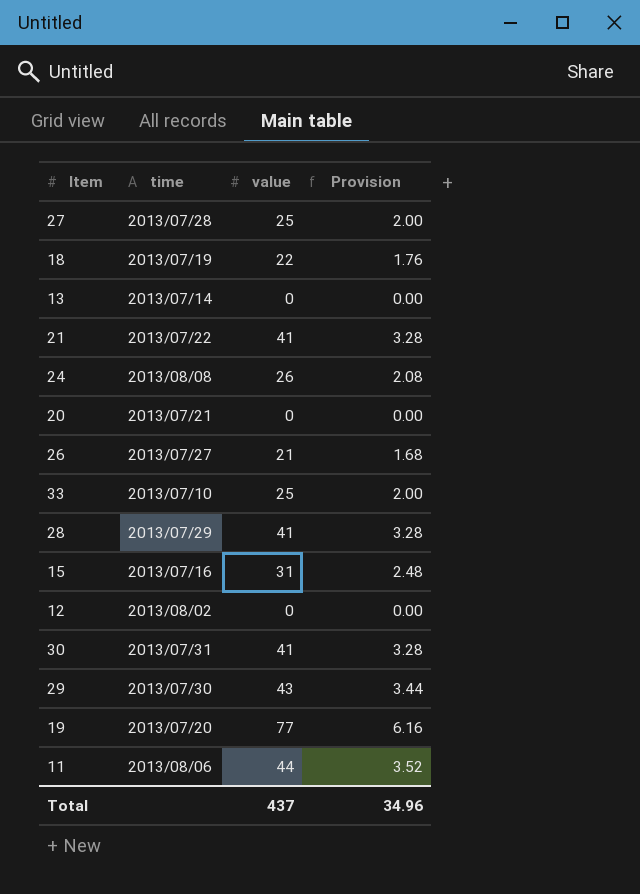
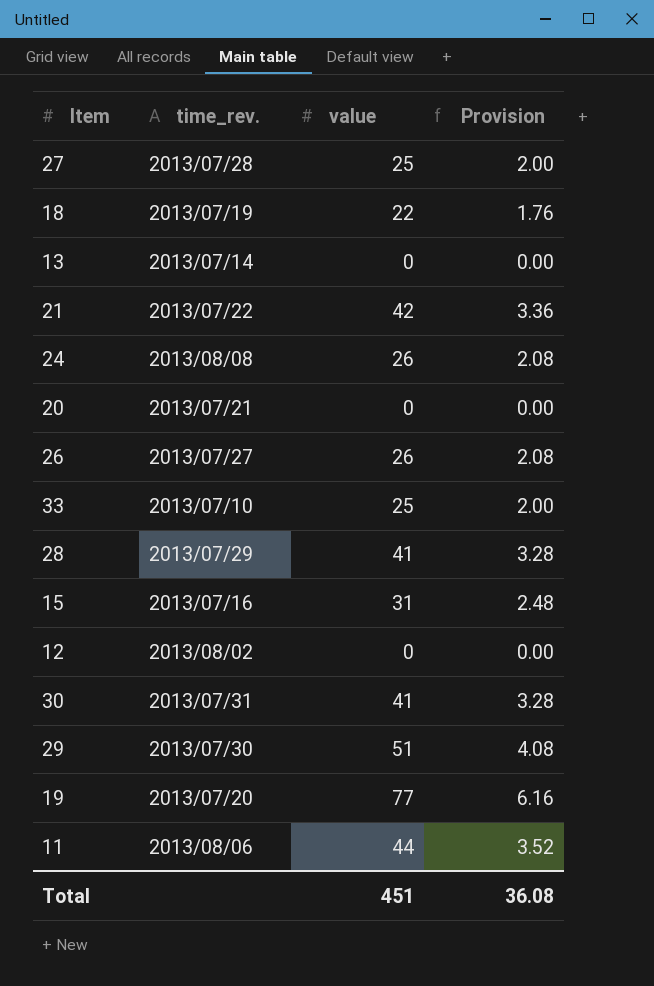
column name: time -> time_rev.
21 | value: 41 -> 42
21 | Provision: 3.28 -> 3.36
26 | value: 21 -> 26
26 | Provision: 1.68 -> 2.08
29 | value: 43 -> 51
29 | Provision: 3.44 -> 4.08
Total | value: 437 -> 451
Total | Provision: 34.96 -> 36.08

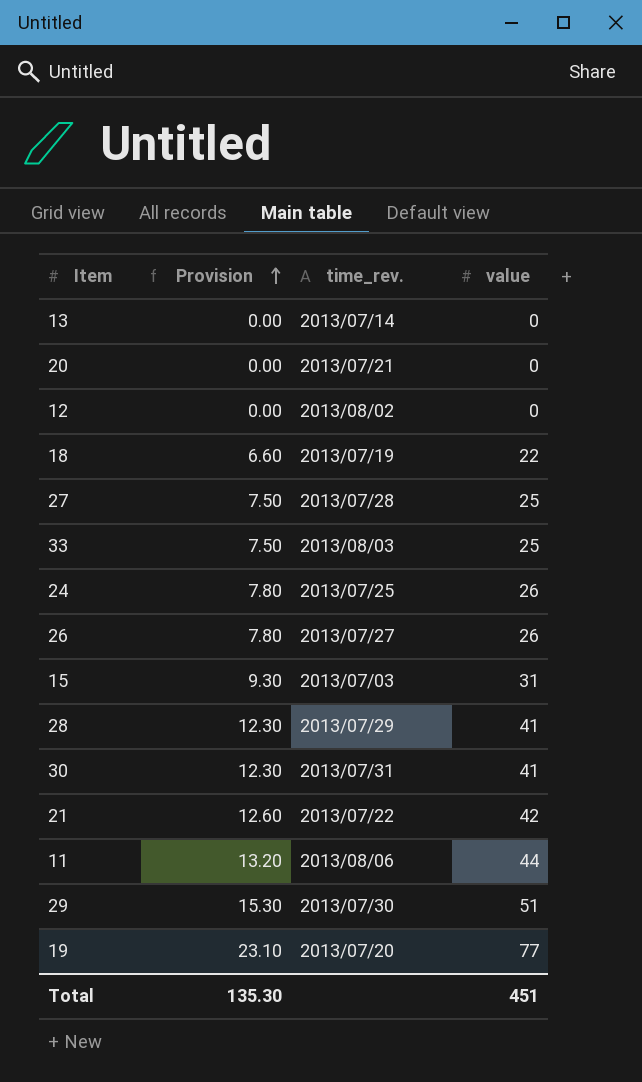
row order: none -> Provision ascending
column Provision | formula: [value] * 0.08 -> [value] * 0.3
column Provision | position: 4 -> 2
33 | time_rev.: 2013/07/10 -> 2013/08/03
24 | time_rev.: 2013/08/08 -> 2013/07/25
15 | time_rev.: 2013/07/16 -> 2013/07/03
Total | Provision: 36.08 -> 135.30

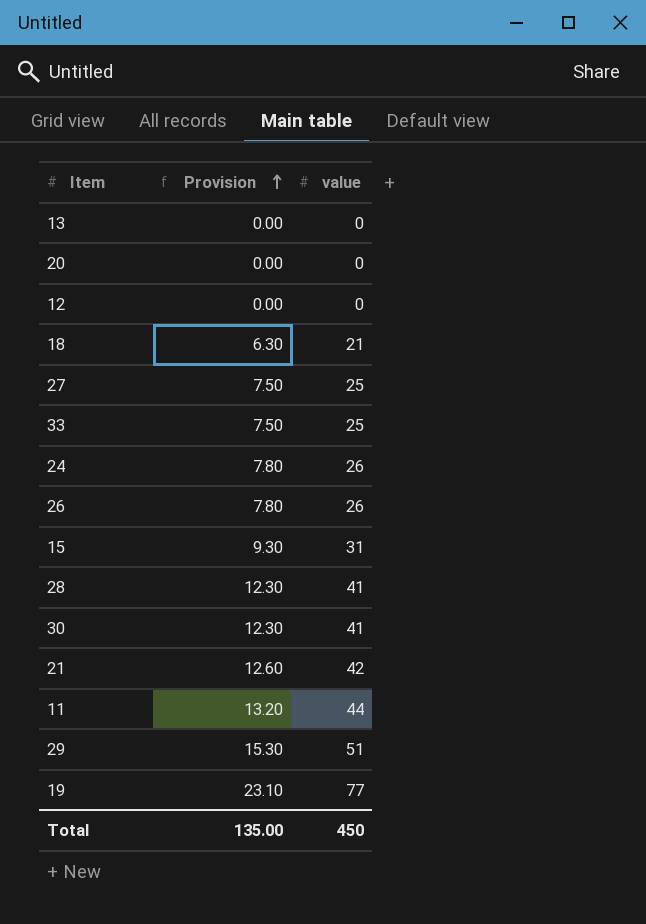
column time_rev. | position: 3 -> none
18 | Provision: 6.60 -> 6.30
18 | value: 22 -> 21
Total | Provision: 135.30 -> 135.00
Total | value: 451 -> 450

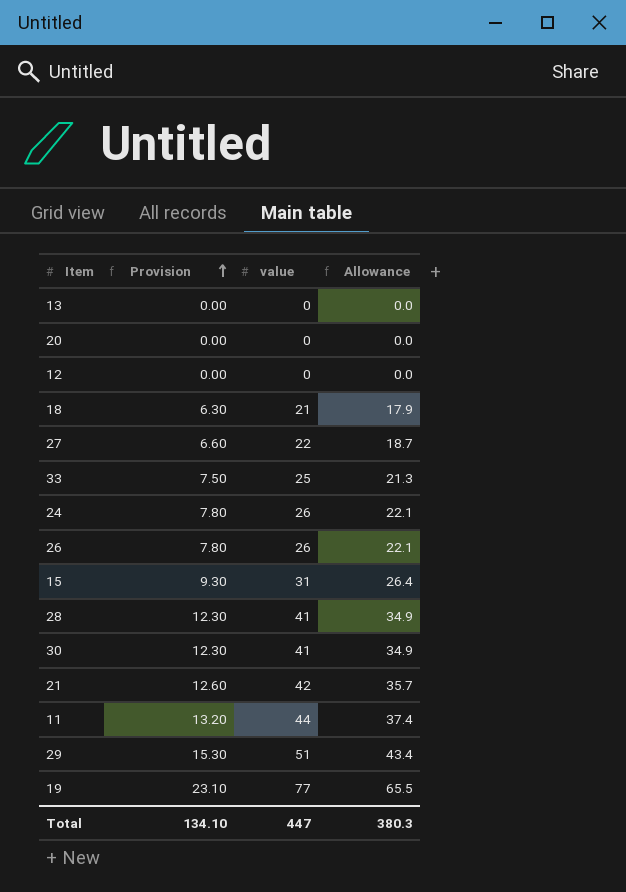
column Allowance | formula: none -> [value] * 0.85
27 | Provision: 7.50 -> 6.60
27 | value: 25 -> 22
Total | Provision: 135.00 -> 134.10
Total | value: 450 -> 447

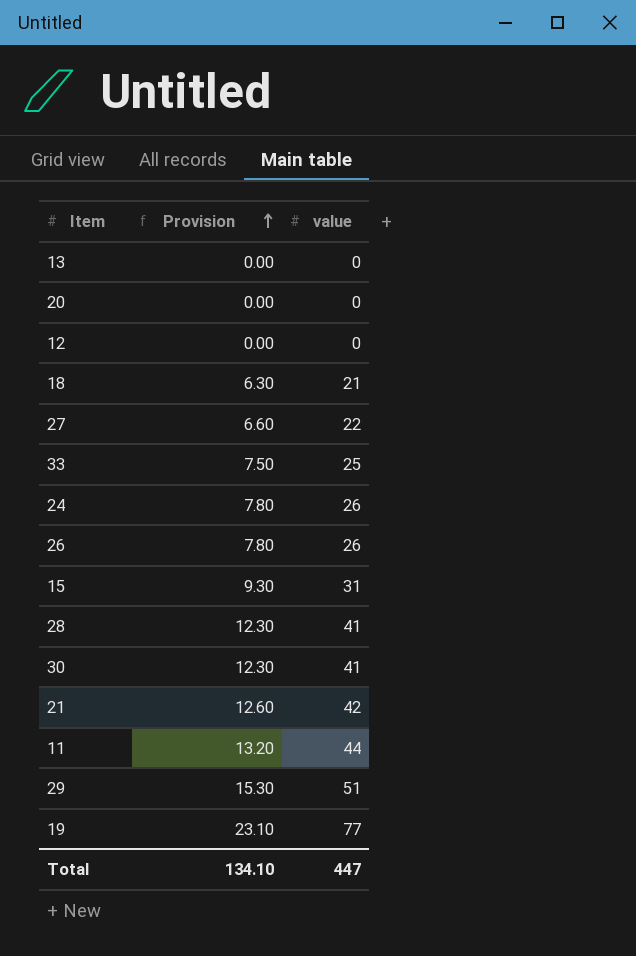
column Allowance | formula: [value] * 0.85 -> none

